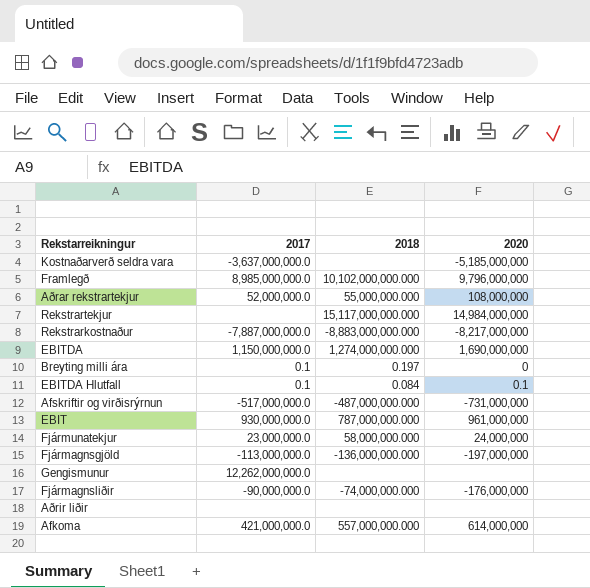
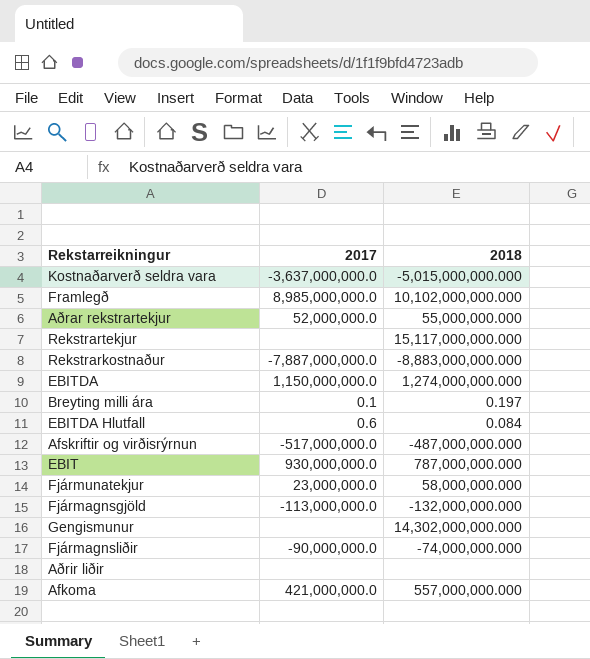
column 2020 | position: 4 -> none
Kostnaðarverð seldra vara | 2018: none -> -5,015,000,000.000
EBITDA Hlutfall | 2017: 0.1 -> 0.6
Fjármagnsgjöld | 2018: -136,000,000.000 -> -132,000,000.000
Gengismunur | 2017: 12,262,000,000.0 -> none
Gengismunur | 2018: none -> 14,302,000,000.000

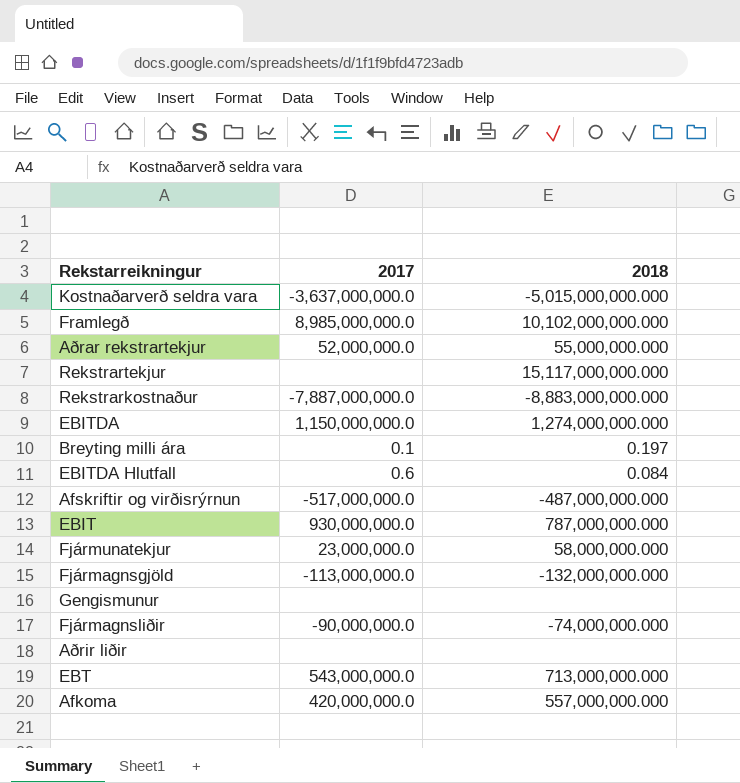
Gengismunur | 2018: 14,302,000,000.000 -> none
row EBT: none -> 543,000,000.0 | 713,000,000.000
Afkoma | 2017: 421,000,000.0 -> 420,000,000.0

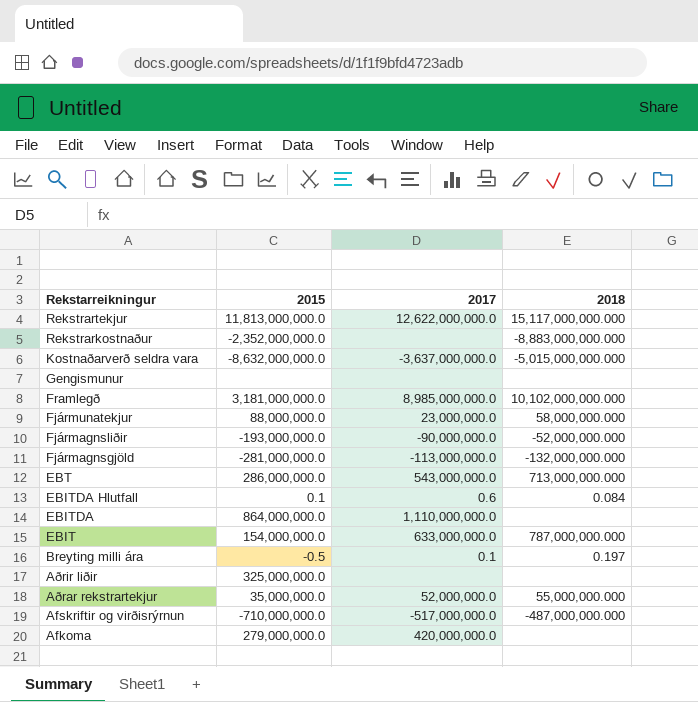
row order: none -> Rekstarreikningur descending
column 2015 | position: none -> 2
Rekstrartekjur | 2017: none -> 12,622,000,000.0
Rekstrarkostnaður | 2017: -7,887,000,000.0 -> none
Fjármagnsliðir | 2018: -74,000,000.000 -> -52,000,000.000
EBITDA | 2017: 1,150,000,000.0 -> 1,110,000,000.0
EBITDA | 2018: 1,274,000,000.000 -> none
EBIT | 2017: 930,000,000.0 -> 633,000,000.0
Afkoma | 2018: 557,000,000.000 -> none

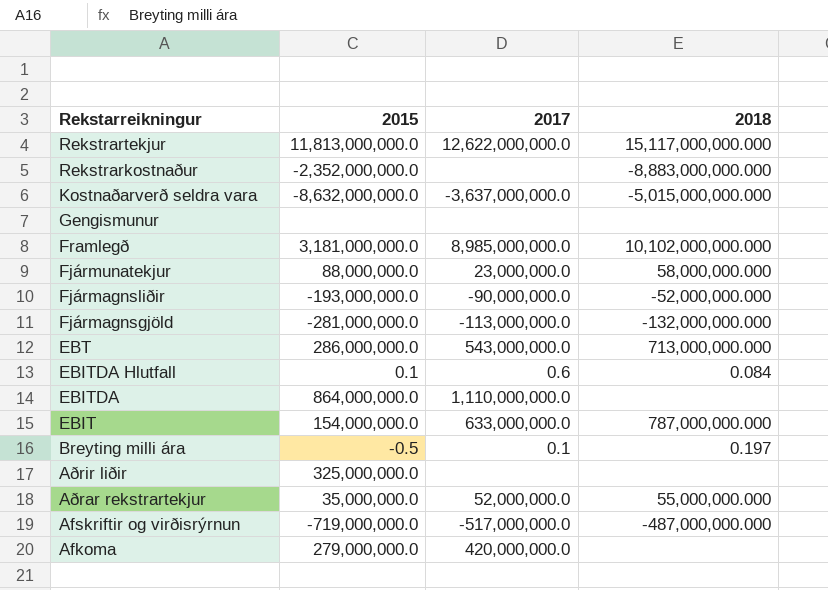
Afskriftir og virðisrýrnun | 2015: -710,000,000.0 -> -719,000,000.0

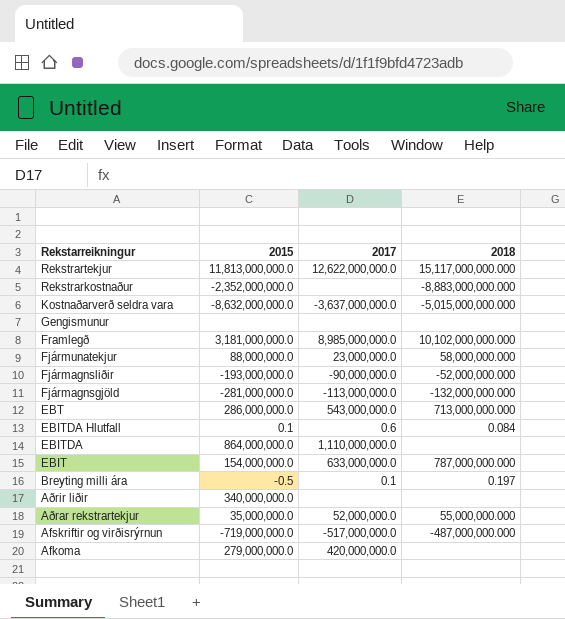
Aðrir liðir | 2015: 325,000,000.0 -> 340,000,000.0

